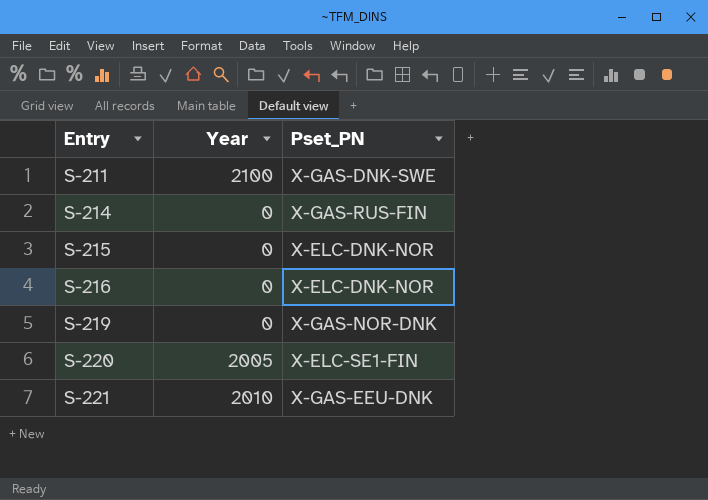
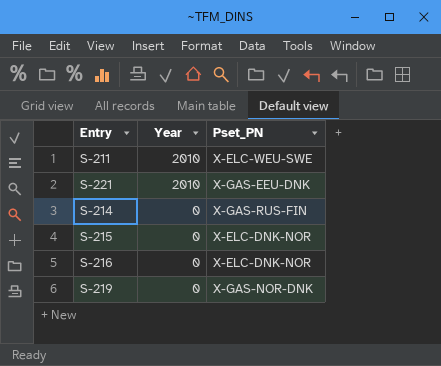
row order: Entry ascending -> Year descending
row S-220: 2005 | X-ELC-SE1-FIN -> none
S-211 | Year: 2100 -> 2010
S-211 | Pset_PN: X-GAS-DNK-SWE -> X-ELC-WEU-SWE

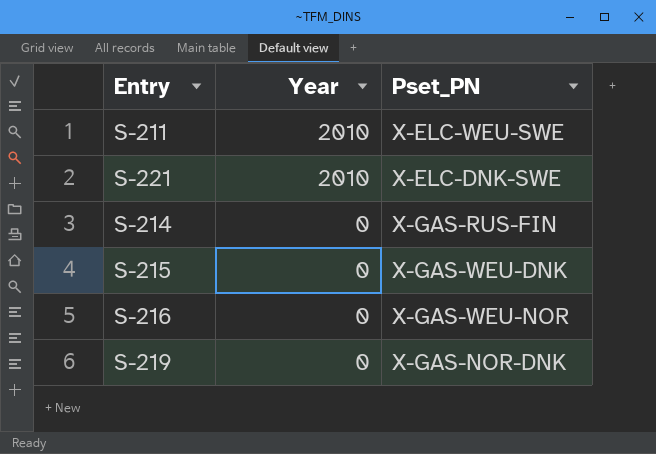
S-221 | Pset_PN: X-GAS-EEU-DNK -> X-ELC-DNK-SWE
S-215 | Pset_PN: X-ELC-DNK-NOR -> X-GAS-WEU-DNK
S-216 | Pset_PN: X-ELC-DNK-NOR -> X-GAS-WEU-NOR

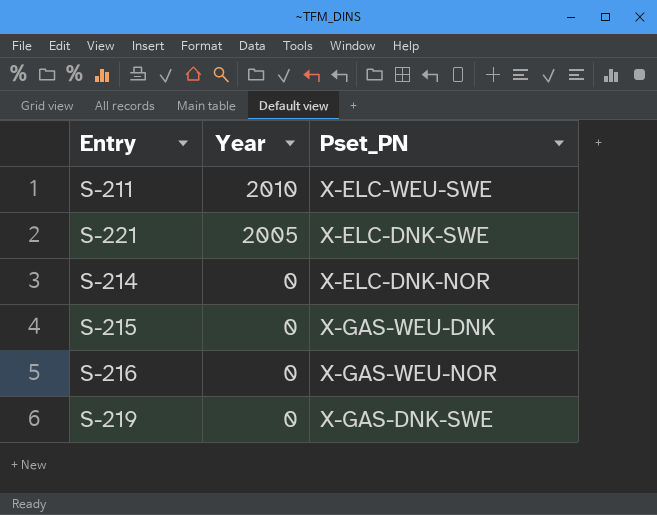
S-221 | Year: 2010 -> 2005
S-214 | Pset_PN: X-GAS-RUS-FIN -> X-ELC-DNK-NOR
S-219 | Pset_PN: X-GAS-NOR-DNK -> X-GAS-DNK-SWE

